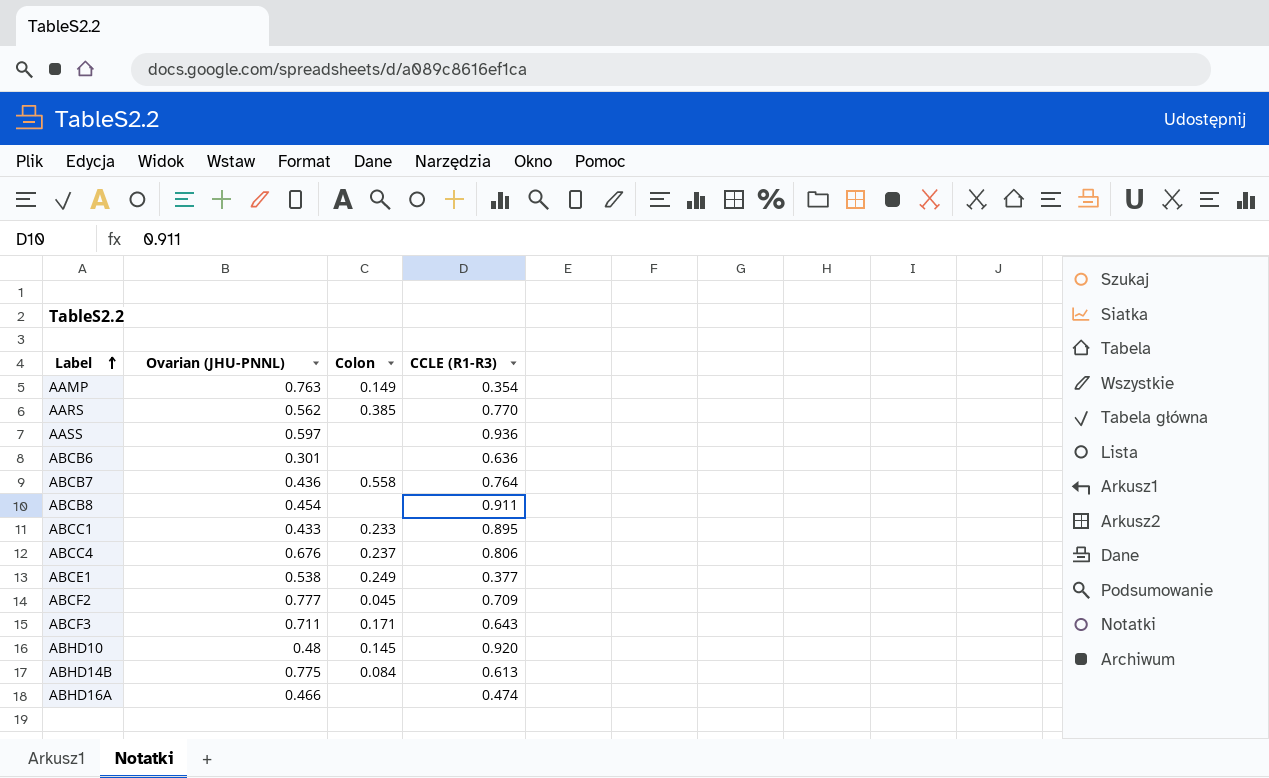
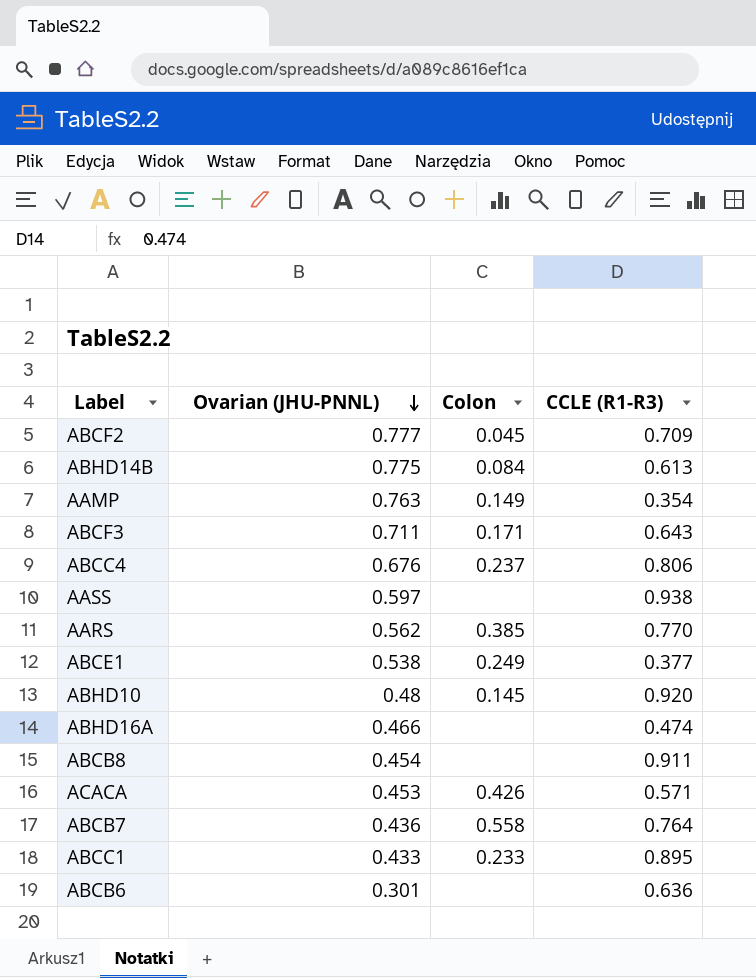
row order: Label ascending -> Ovarian (JHU-PNNL) descending
AASS | CCLE (R1-R3): 0.936 -> 0.938
row ACACA: none -> 0.453 | 0.426 | 0.571

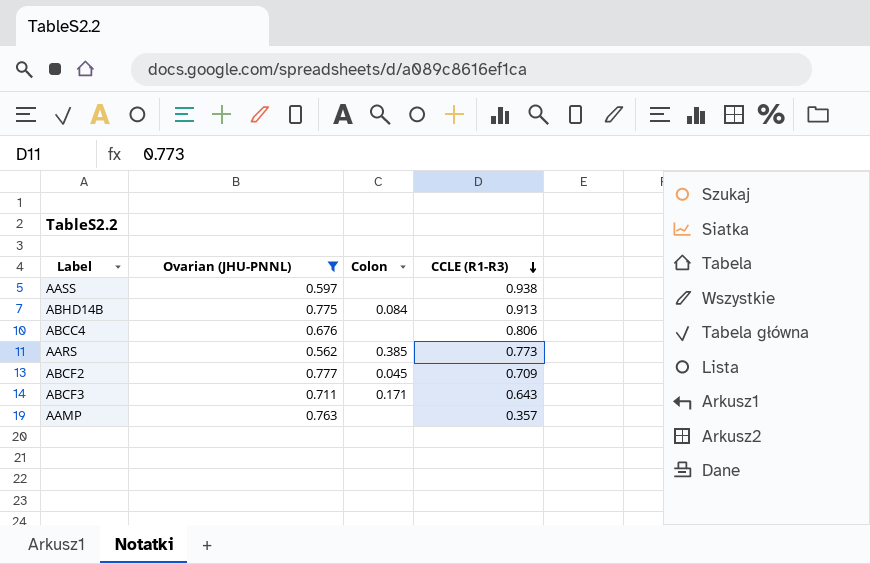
filter: none -> Ovarian (JHU-PNNL) >= 0.562
row order: Ovarian (JHU-PNNL) descending -> CCLE (R1-R3) descending
ABHD14B | CCLE (R1-R3): 0.613 -> 0.913
ABCC4 | Colon: 0.237 -> none
AARS | CCLE (R1-R3): 0.770 -> 0.773
AAMP | Colon: 0.149 -> none
AAMP | CCLE (R1-R3): 0.354 -> 0.357

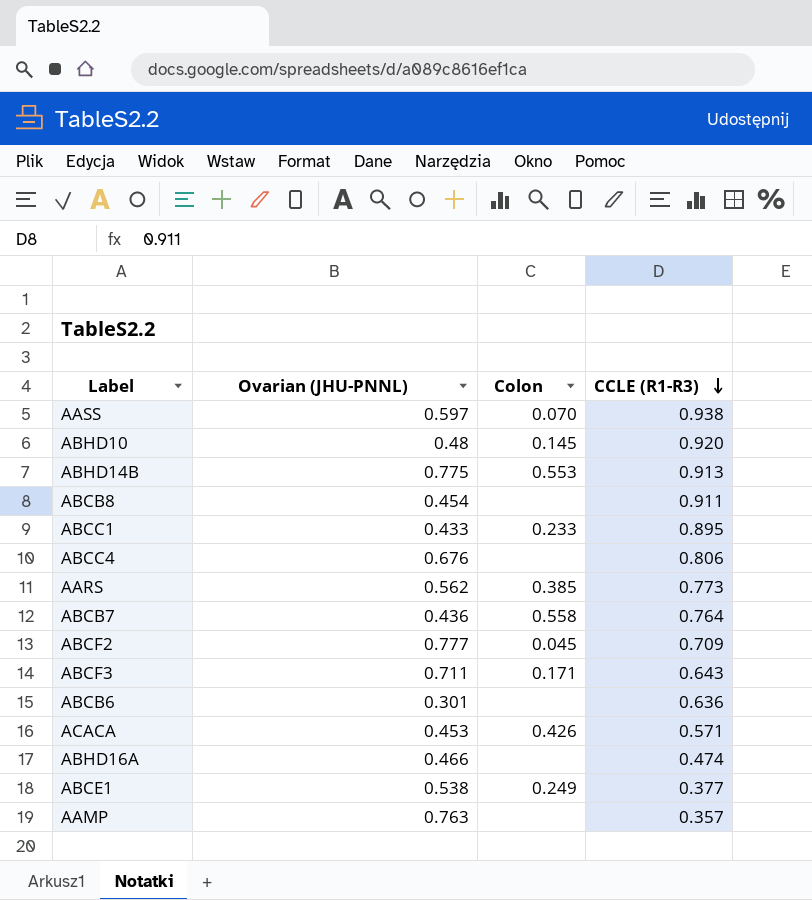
filter: Ovarian (JHU-PNNL) >= 0.562 -> none
AASS | Colon: none -> 0.070
ABHD14B | Colon: 0.084 -> 0.553

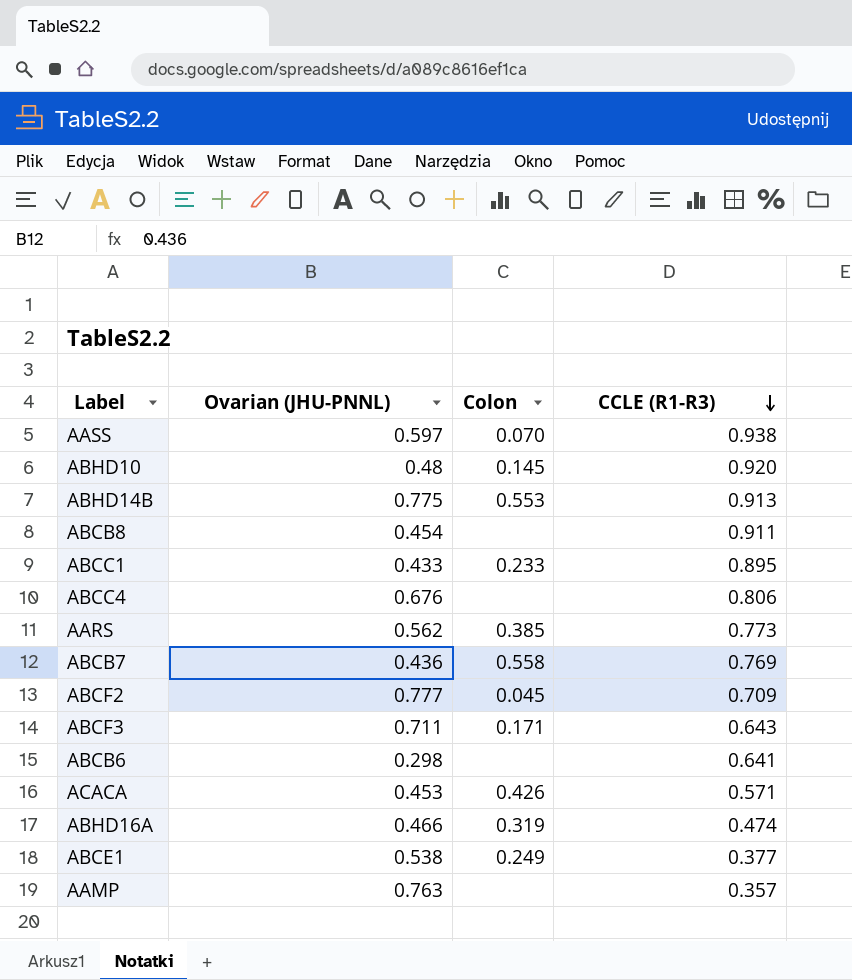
ABCB7 | CCLE (R1-R3): 0.764 -> 0.769
ABCB6 | Ovarian (JHU-PNNL): 0.301 -> 0.298
ABCB6 | CCLE (R1-R3): 0.636 -> 0.641
ABHD16A | Colon: none -> 0.319

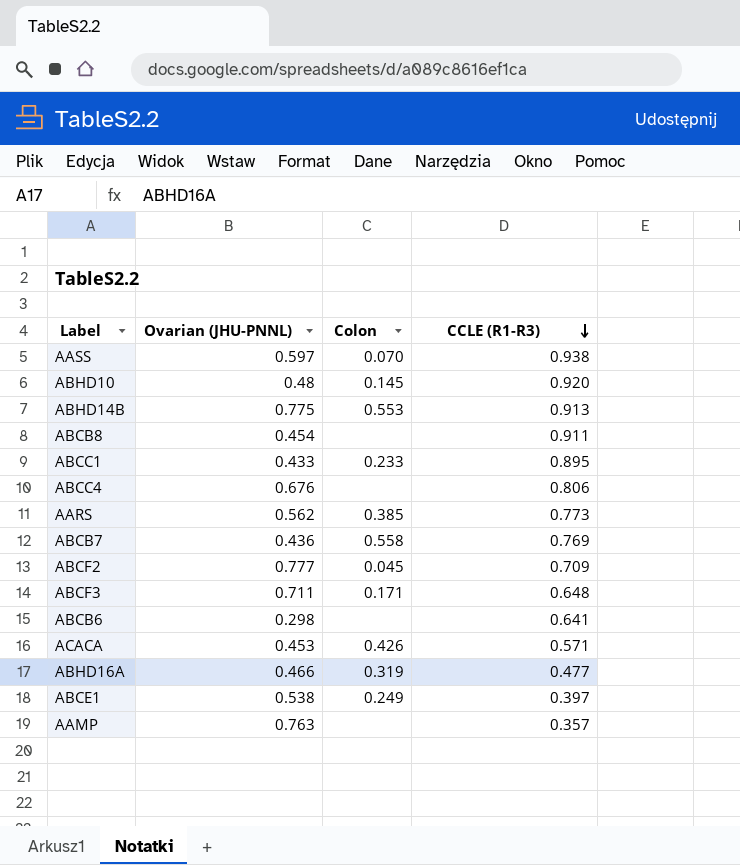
ABCF3 | CCLE (R1-R3): 0.643 -> 0.648
ABHD16A | CCLE (R1-R3): 0.474 -> 0.477
ABCE1 | CCLE (R1-R3): 0.377 -> 0.397

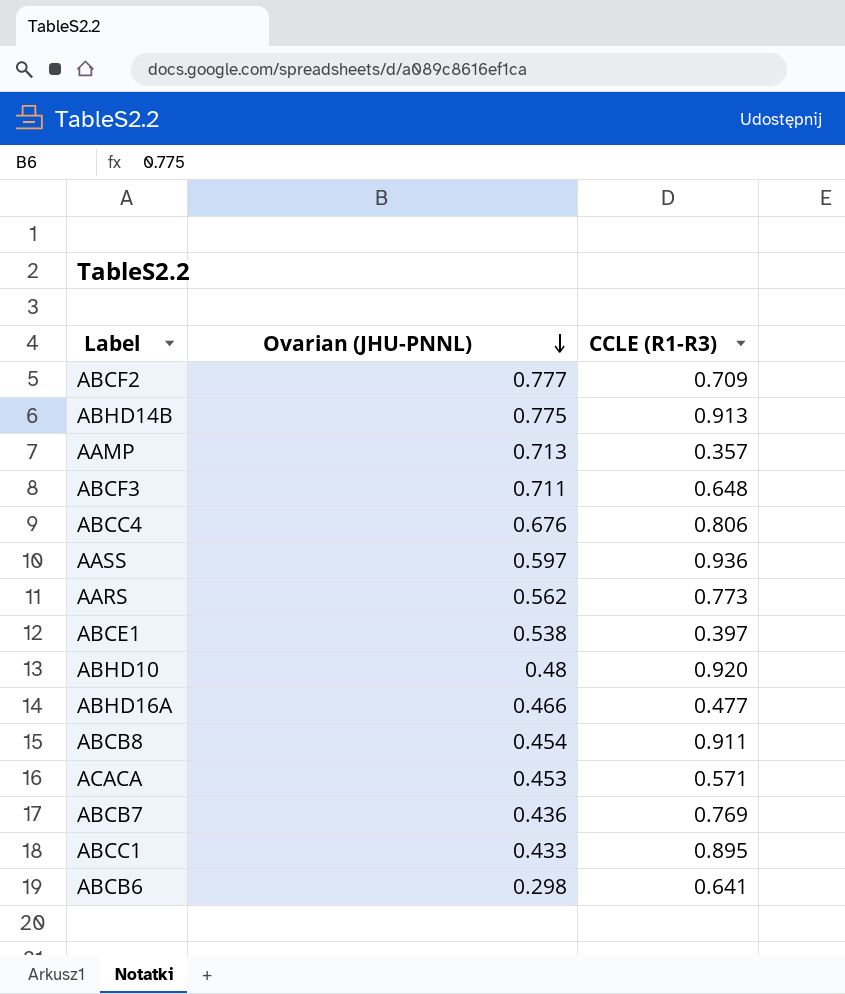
row order: CCLE (R1-R3) descending -> Ovarian (JHU-PNNL) descending
column Colon | position: 3 -> none
AAMP | Ovarian (JHU-PNNL): 0.763 -> 0.713
AASS | CCLE (R1-R3): 0.938 -> 0.936

